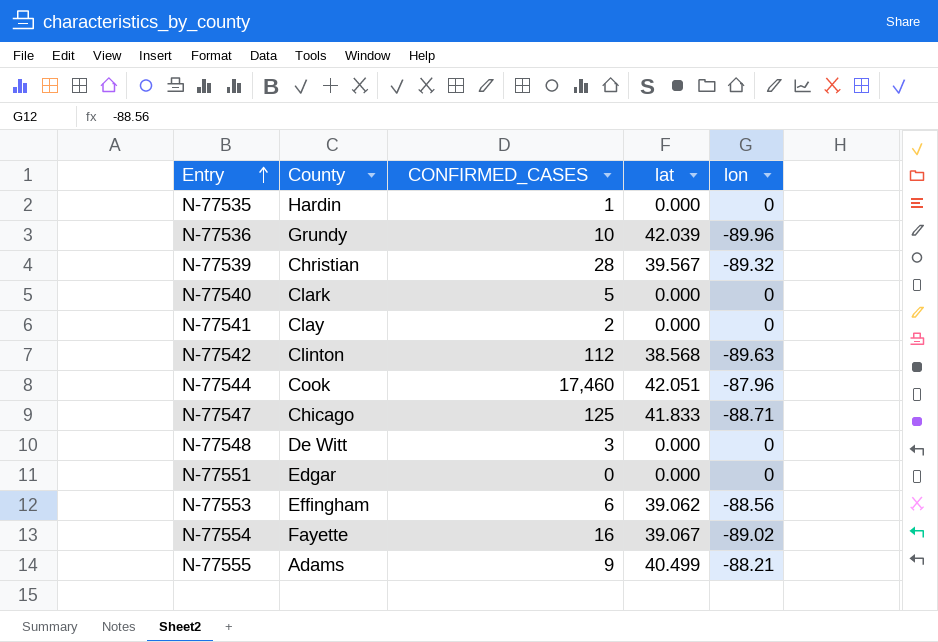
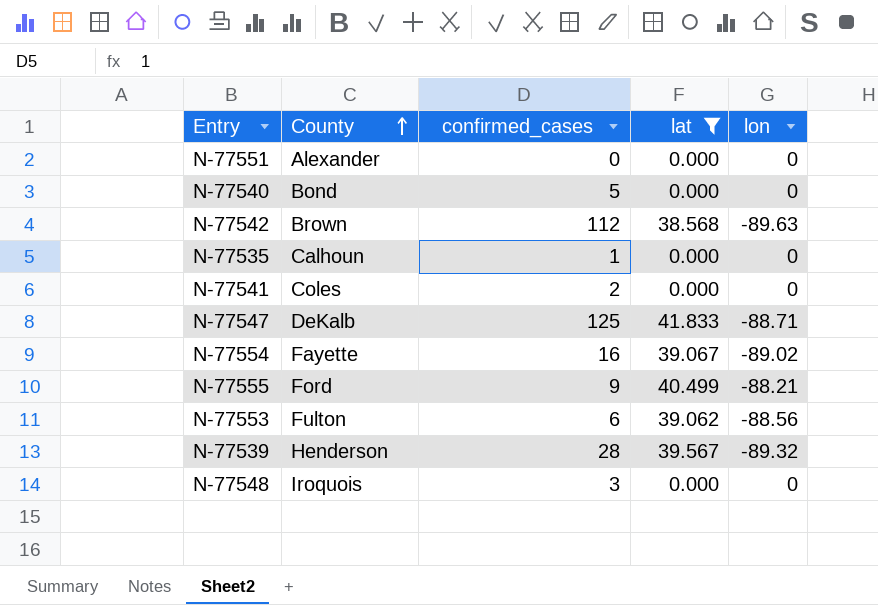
filter: none -> lat <= 41.833
row order: Entry ascending -> County ascending
column name: CONFIRMED_CASES -> confirmed_cases
N-77551 | County: Edgar -> Alexander
N-77540 | County: Clark -> Bond
N-77542 | County: Clinton -> Brown
N-77535 | County: Hardin -> Calhoun
N-77541 | County: Clay -> Coles
N-77547 | County: Chicago -> DeKalb
N-77555 | County: Adams -> Ford
N-77553 | County: Effingham -> Fulton
N-77539 | County: Christian -> Henderson
N-77548 | County: De Witt -> Iroquois

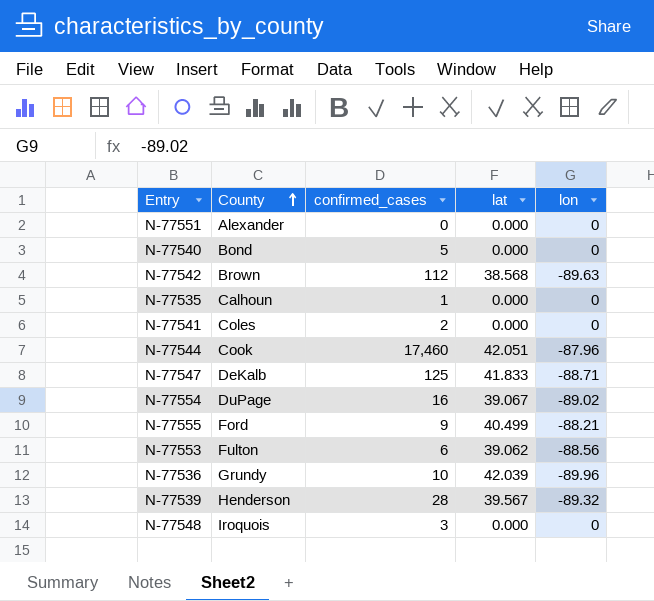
filter: lat <= 41.833 -> none
N-77554 | County: Fayette -> DuPage

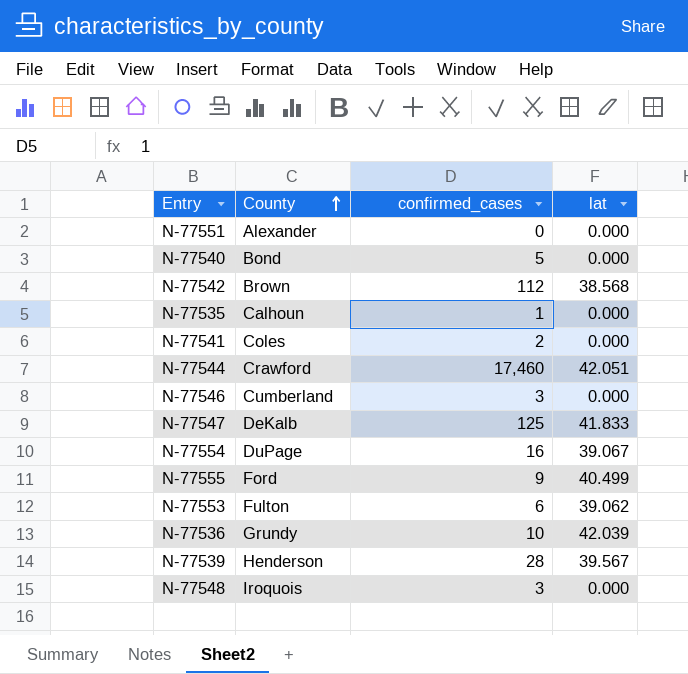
column lon | position: 5 -> none
N-77544 | County: Cook -> Crawford
row N-77546: none -> Cumberland | 3 | 0.000

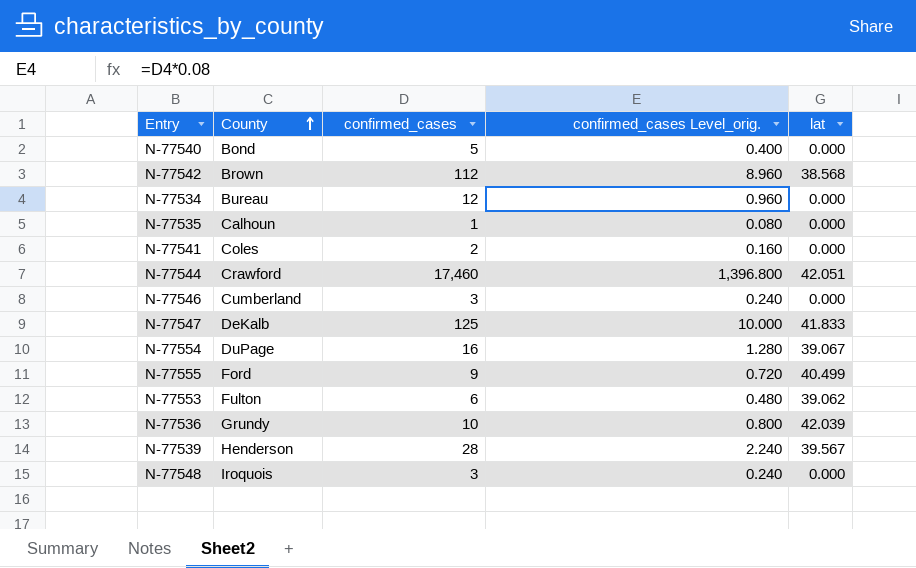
column confirmed_cases Level_orig. | formula: none -> [confirmed_cases] * 0.08
row N-77551: Alexander | 0 | 0.000 -> none
row N-77534: none -> Bureau | 12 | 0.960 | 0.000

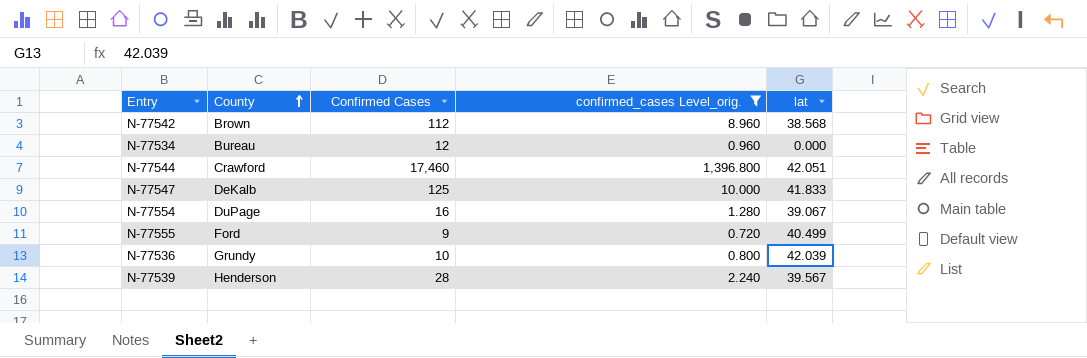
filter: none -> confirmed_cases Level_orig. >= 0.720
column name: confirmed_cases -> Confirmed Cases

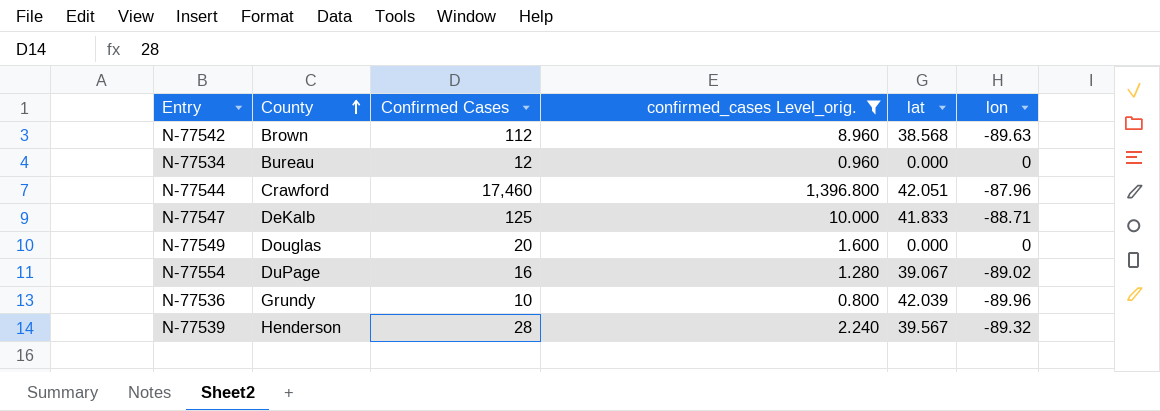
column lon | position: none -> 6
row N-77555: Ford | 9 | 0.720 | 40.499 -> none
row N-77549: none -> Douglas | 20 | 1.600 | 0.000 | 0

